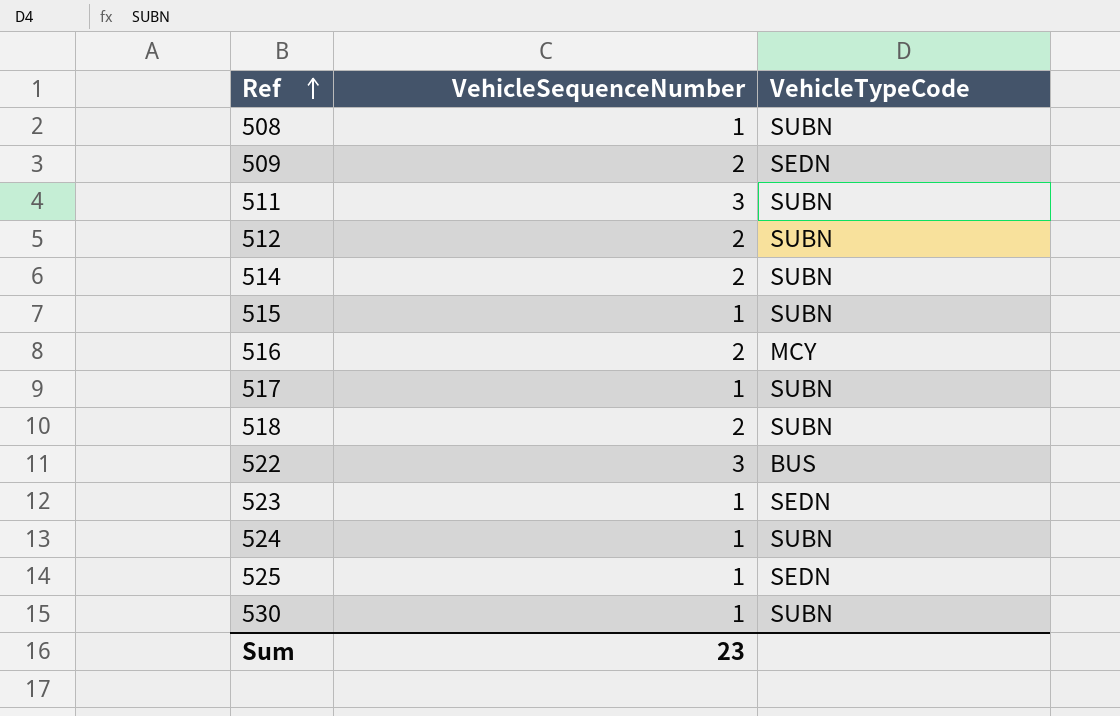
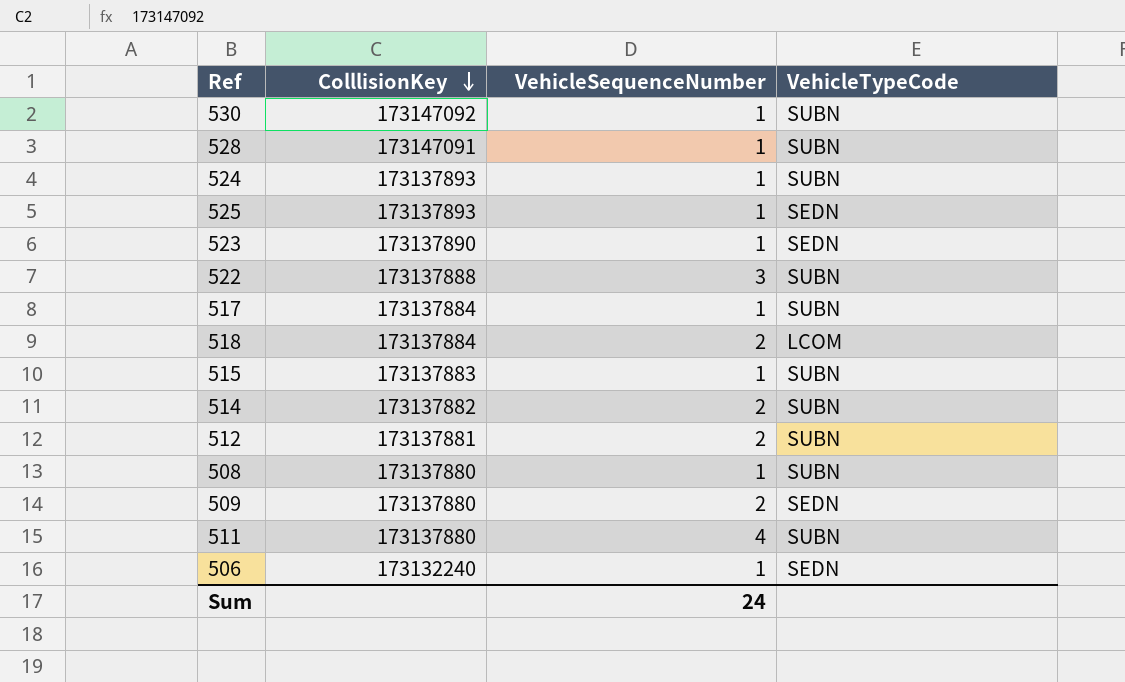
row order: Ref ascending -> ColllisionKey descending
column ColllisionKey | position: none -> 2
row 516: 2 | MCY -> none
row 528: none -> 173147091 | 1 | SUBN
522 | VehicleTypeCode: BUS -> SUBN
518 | VehicleTypeCode: SUBN -> LCOM
511 | VehicleSequenceNumber: 3 -> 4
row 506: none -> 173132240 | 1 | SEDN
Sum | VehicleSequenceNumber: 23 -> 24

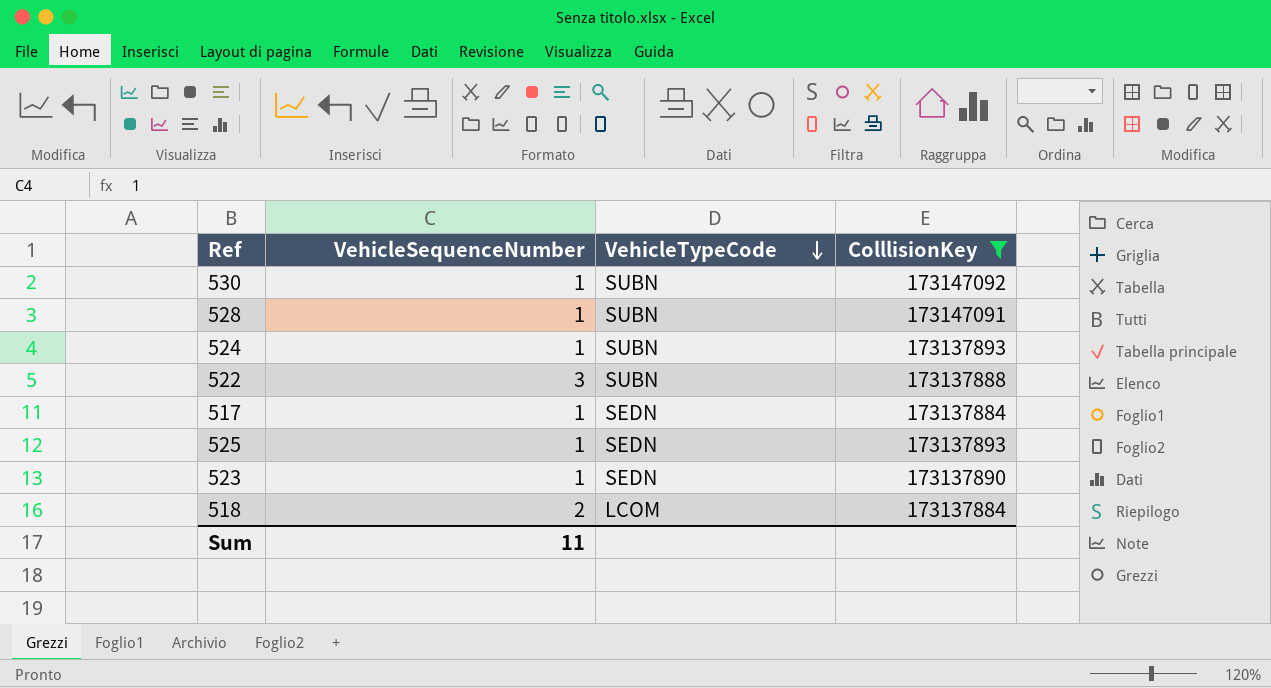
filter: none -> ColllisionKey >= 173137884
row order: ColllisionKey descending -> VehicleTypeCode descending
column ColllisionKey | position: 2 -> 4
517 | VehicleTypeCode: SUBN -> SEDN
Sum | VehicleSequenceNumber: 24 -> 11

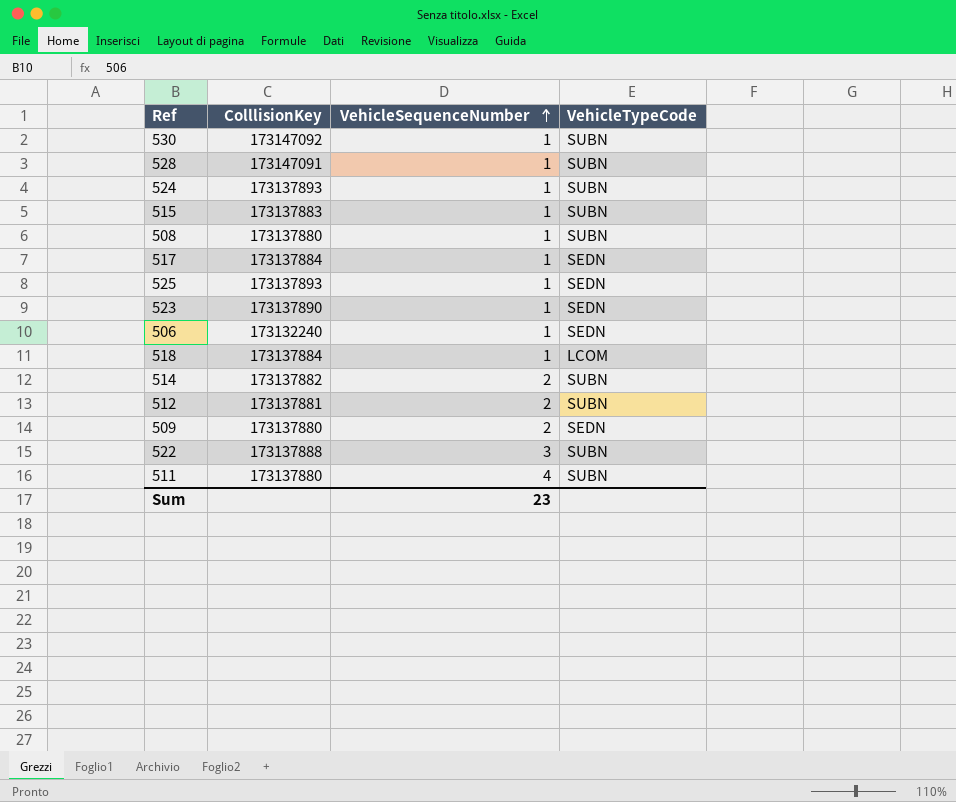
filter: ColllisionKey >= 173137884 -> none
row order: VehicleTypeCode descending -> VehicleSequenceNumber ascending
column ColllisionKey | position: 4 -> 2
518 | VehicleSequenceNumber: 2 -> 1
Sum | VehicleSequenceNumber: 11 -> 23

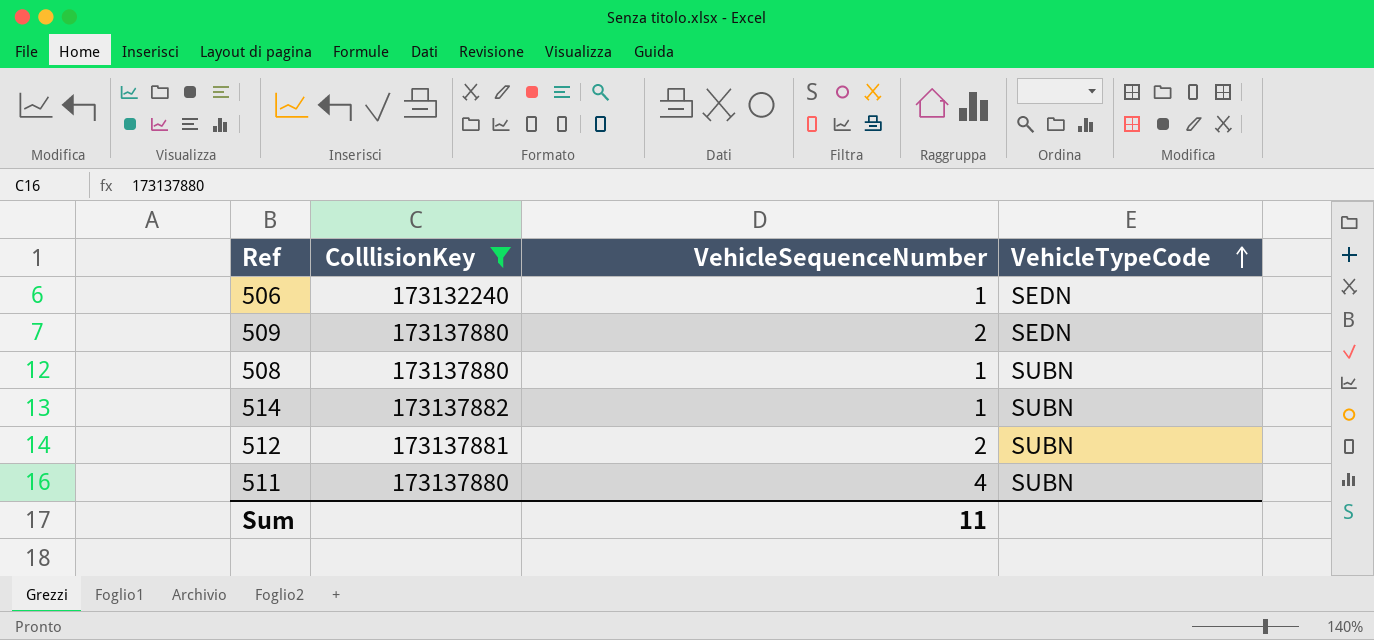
filter: none -> ColllisionKey <= 173137882
row order: VehicleSequenceNumber ascending -> VehicleTypeCode ascending
514 | VehicleSequenceNumber: 2 -> 1
Sum | VehicleSequenceNumber: 23 -> 11

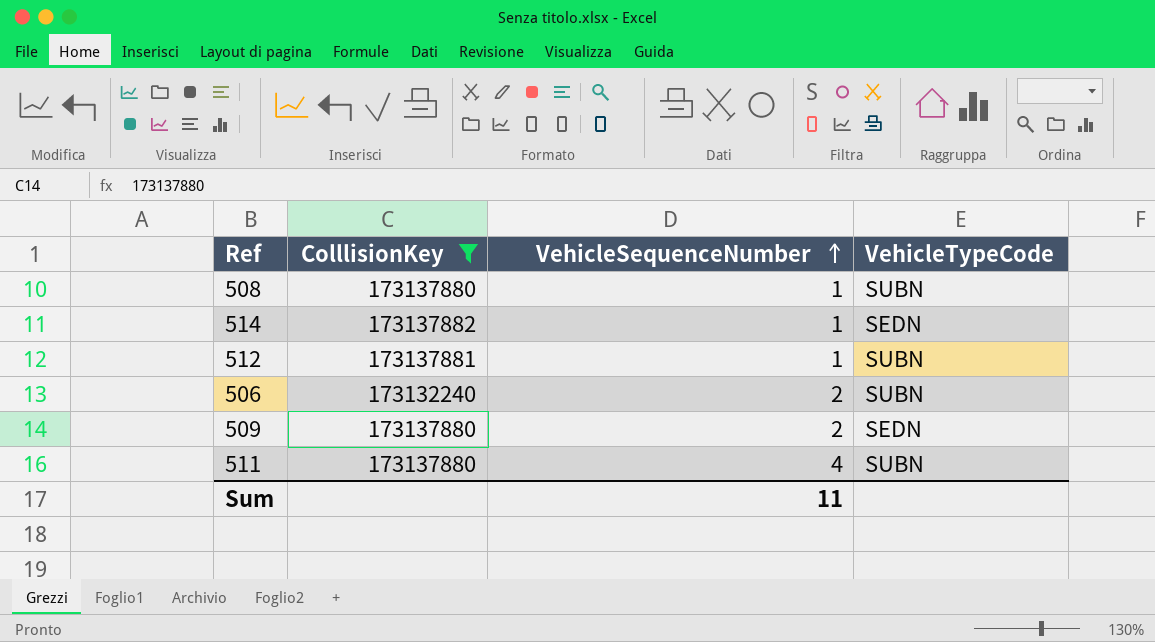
row order: VehicleTypeCode ascending -> VehicleSequenceNumber ascending
514 | VehicleTypeCode: SUBN -> SEDN
512 | VehicleSequenceNumber: 2 -> 1
506 | VehicleSequenceNumber: 1 -> 2
506 | VehicleTypeCode: SEDN -> SUBN

